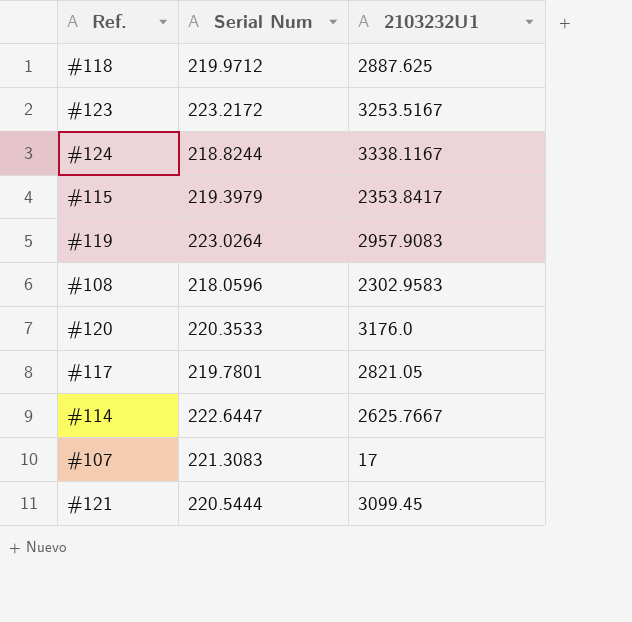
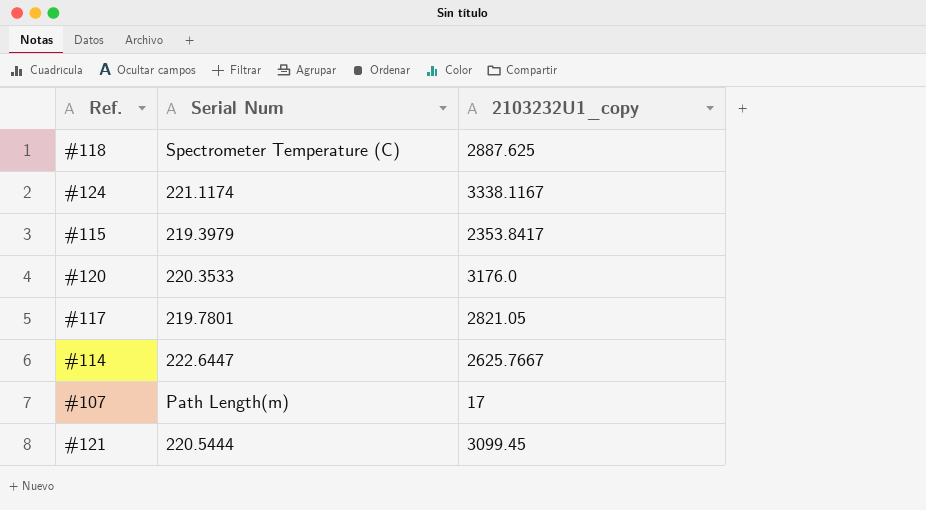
column name: 2103232U1 -> 2103232U1_copy
row #123: 223.2172 | 3253.5167 -> none
row #119: 223.0264 | 2957.9083 -> none
row #108: 218.0596 | 2302.9583 -> none
#118 | Serial Num: 219.9712 -> Spectrometer Temperature (C)
#124 | Serial Num: 218.8244 -> 221.1174
#107 | Serial Num: 221.3083 -> Path Length(m)

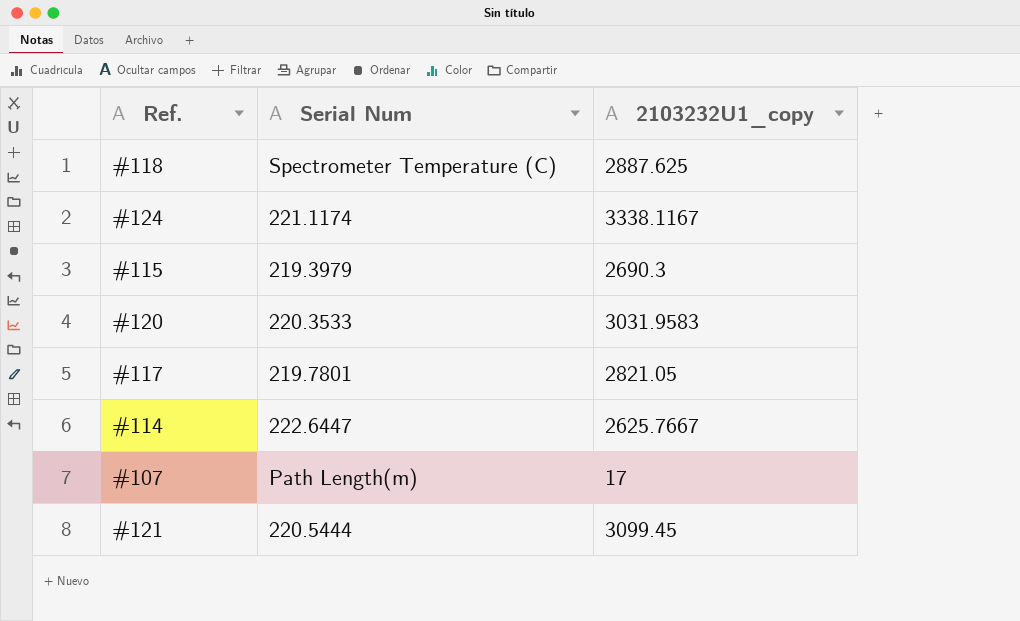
#115 | 2103232U1_copy: 2353.8417 -> 2690.3
#120 | 2103232U1_copy: 3176.0 -> 3031.9583

